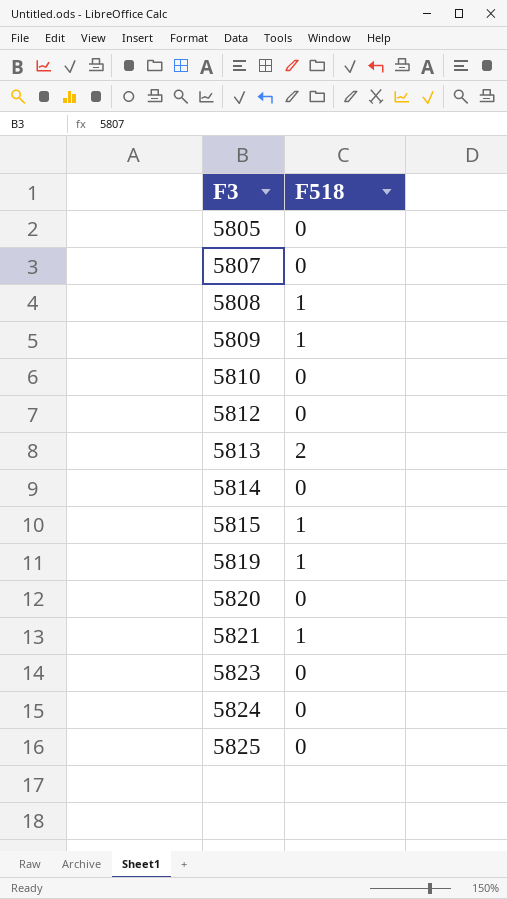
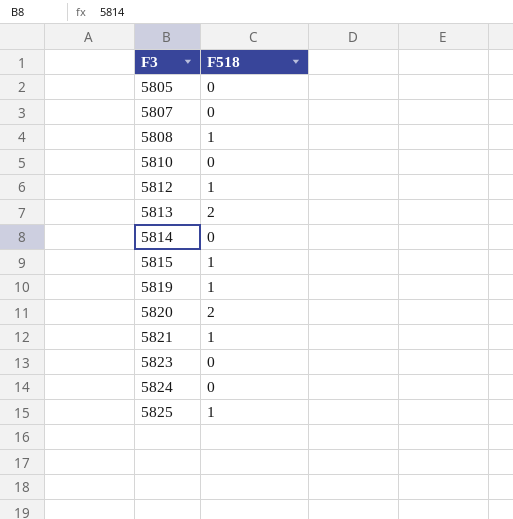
row 5809: 1 -> none
5812 | F518: 0 -> 1
5820 | F518: 0 -> 2
5825 | F518: 0 -> 1

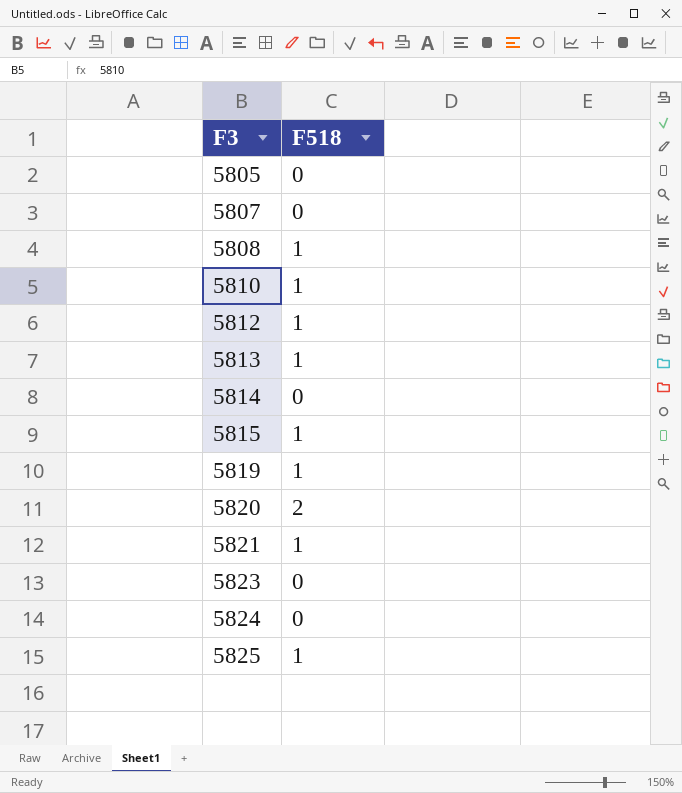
5810 | F518: 0 -> 1
5813 | F518: 2 -> 1

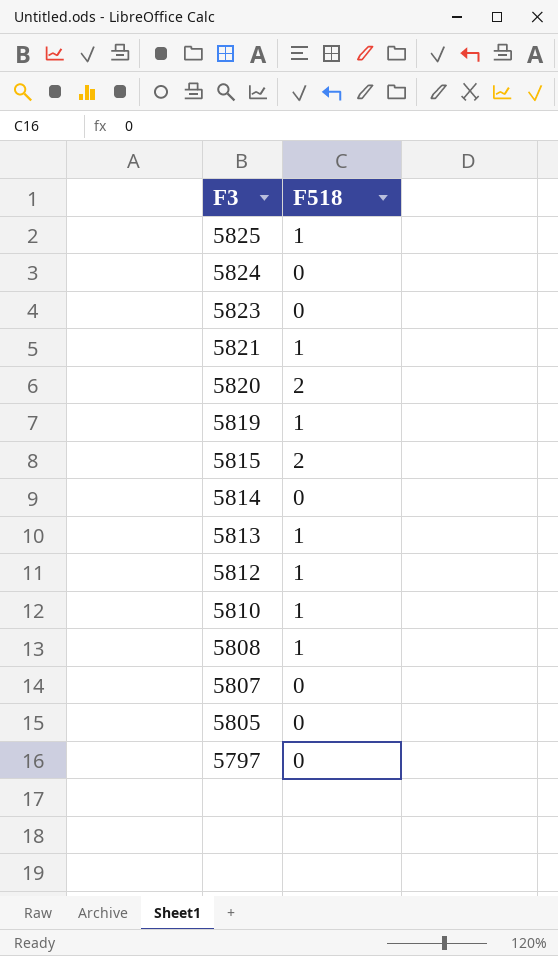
row order: F3 ascending -> F3 descending
5815 | F518: 1 -> 2
row 5797: none -> 0

